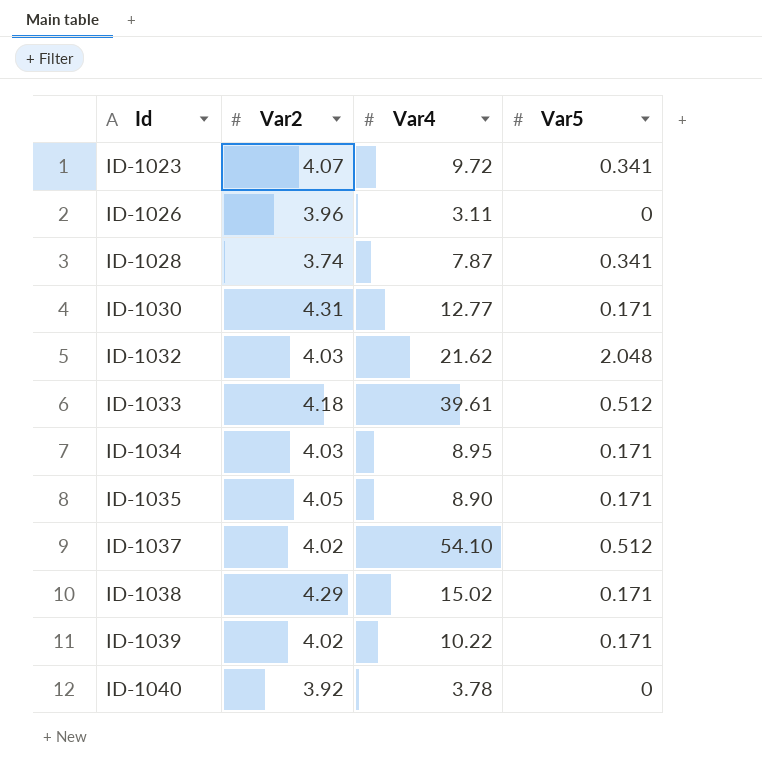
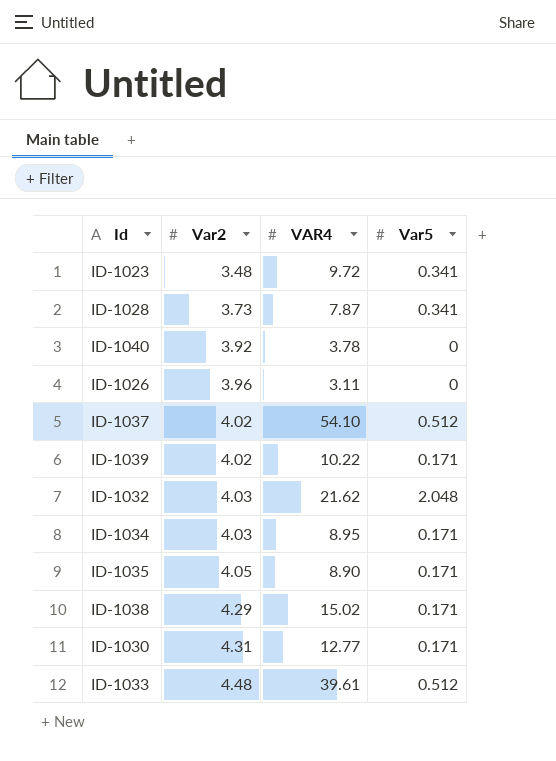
row order: Id ascending -> Var2 ascending
column name: Var4 -> VAR4
ID-1023 | Var2: 4.07 -> 3.48
ID-1028 | Var2: 3.74 -> 3.73
ID-1033 | Var2: 4.18 -> 4.48

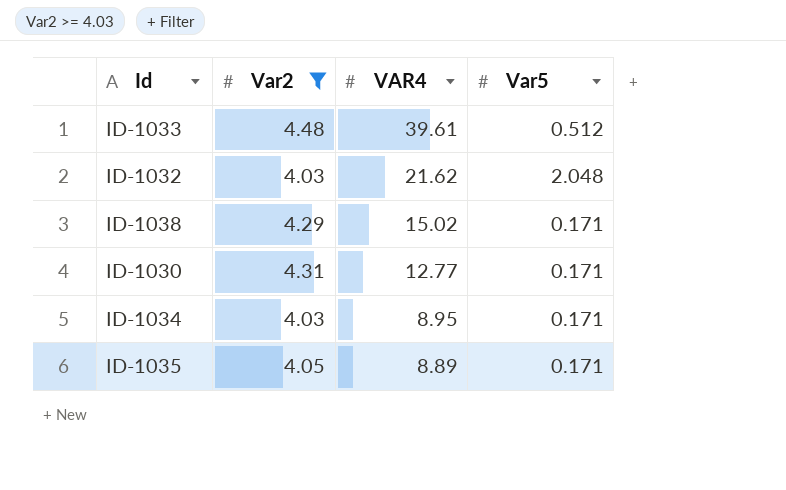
filter: none -> Var2 >= 4.03
row order: Var2 ascending -> VAR4 descending
ID-1035 | VAR4: 8.90 -> 8.89

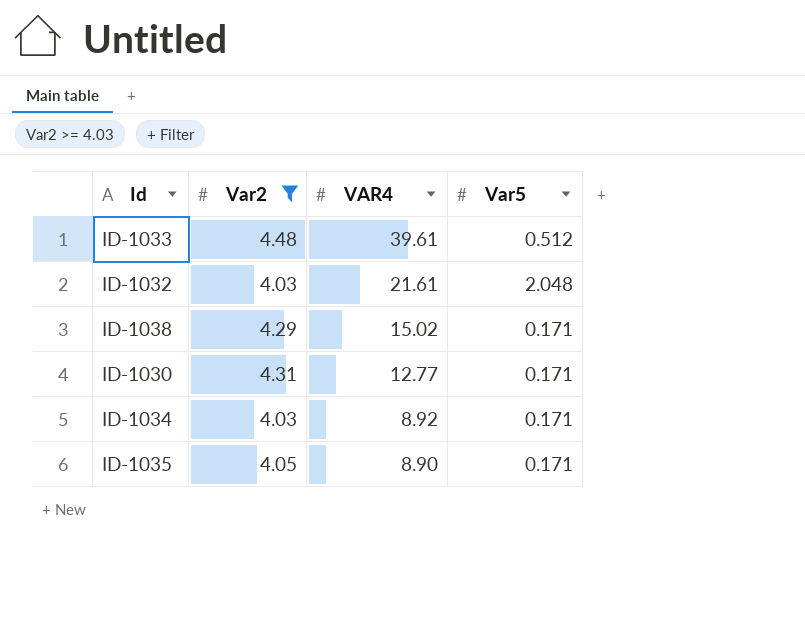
ID-1032 | VAR4: 21.62 -> 21.61
ID-1034 | VAR4: 8.95 -> 8.92
ID-1035 | VAR4: 8.89 -> 8.90

